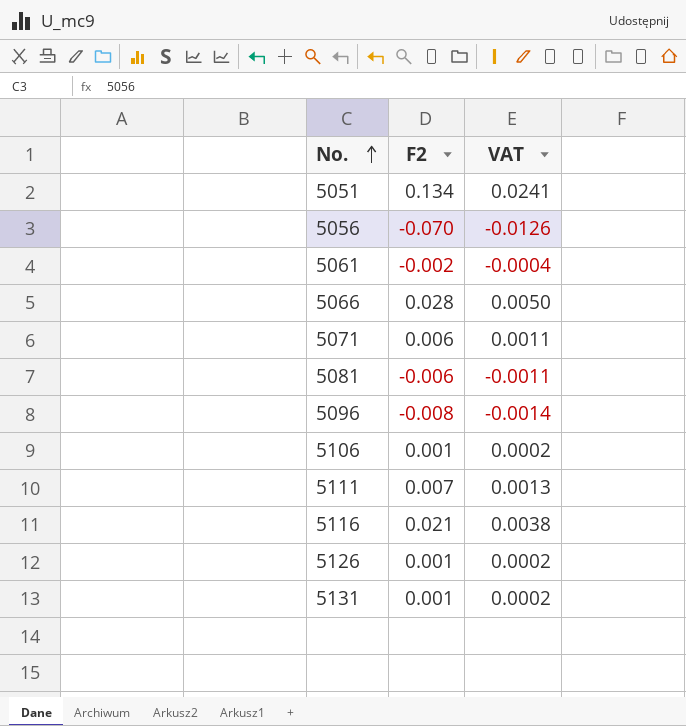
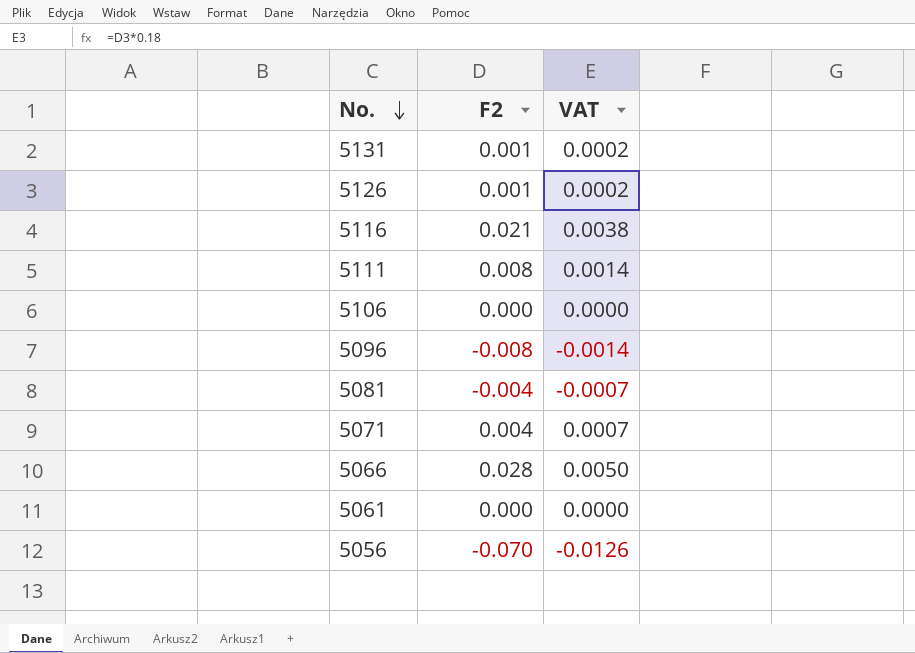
row order: No. ascending -> No. descending
row 5051: 0.134 | 0.0241 -> none
5111 | F2: 0.007 -> 0.008
5111 | VAT: 0.0013 -> 0.0014
5106 | F2: 0.001 -> 0.000
5106 | VAT: 0.0002 -> 0.0000
5081 | F2: -0.006 -> -0.004
5081 | VAT: -0.0011 -> -0.0007
5071 | F2: 0.006 -> 0.004
5071 | VAT: 0.0011 -> 0.0007
5061 | F2: -0.002 -> 0.000
5061 | VAT: -0.0004 -> 0.0000

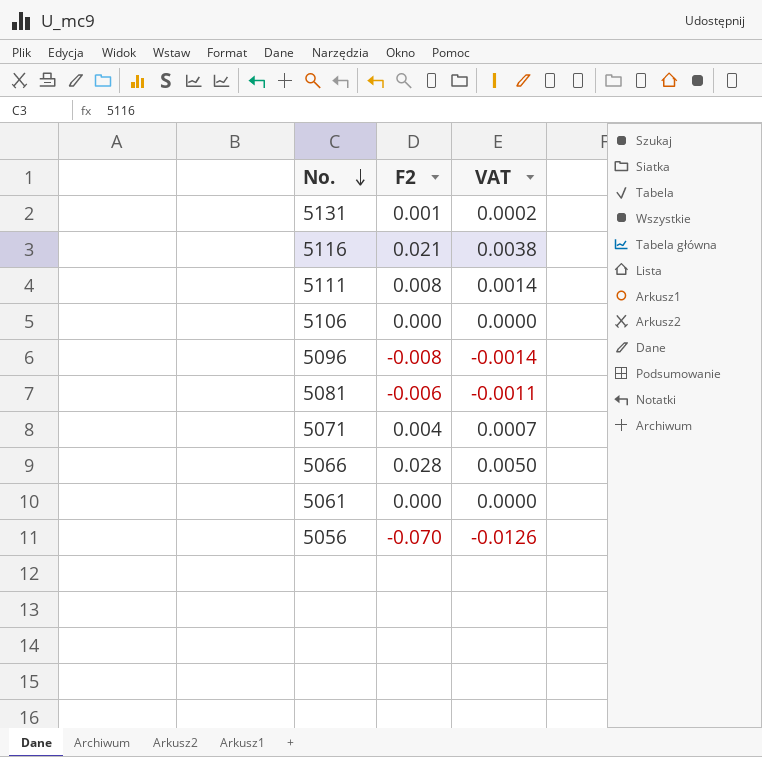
row 5126: 0.001 | 0.0002 -> none
5081 | F2: -0.004 -> -0.006
5081 | VAT: -0.0007 -> -0.0011

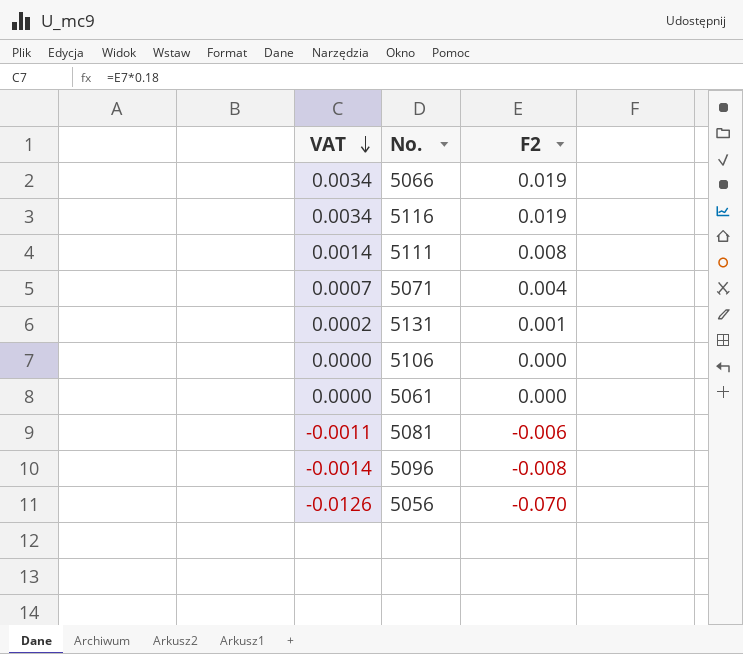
row order: No. descending -> VAT descending
column VAT | position: 3 -> 1
5066 | VAT: 0.0050 -> 0.0034
5066 | F2: 0.028 -> 0.019
5116 | VAT: 0.0038 -> 0.0034
5116 | F2: 0.021 -> 0.019

